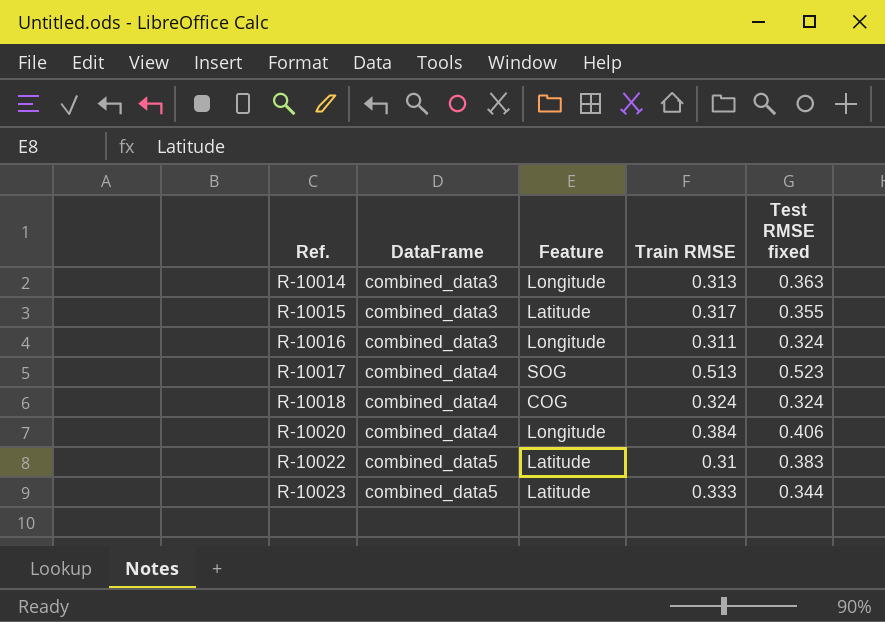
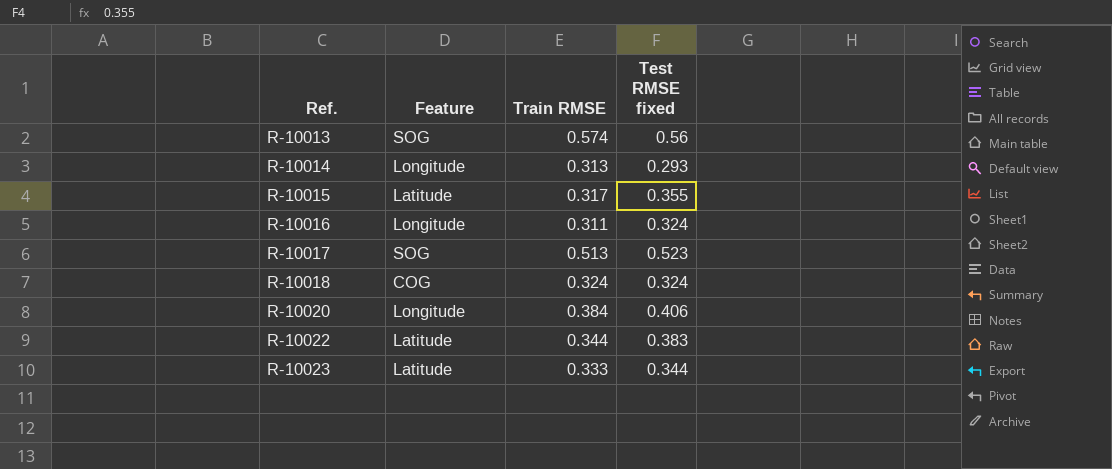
column DataFrame | position: 2 -> none
row R-10013: none -> SOG | 0.574 | 0.56
R-10014 | Test RMSE fixed: 0.363 -> 0.293
R-10022 | Train RMSE: 0.31 -> 0.344

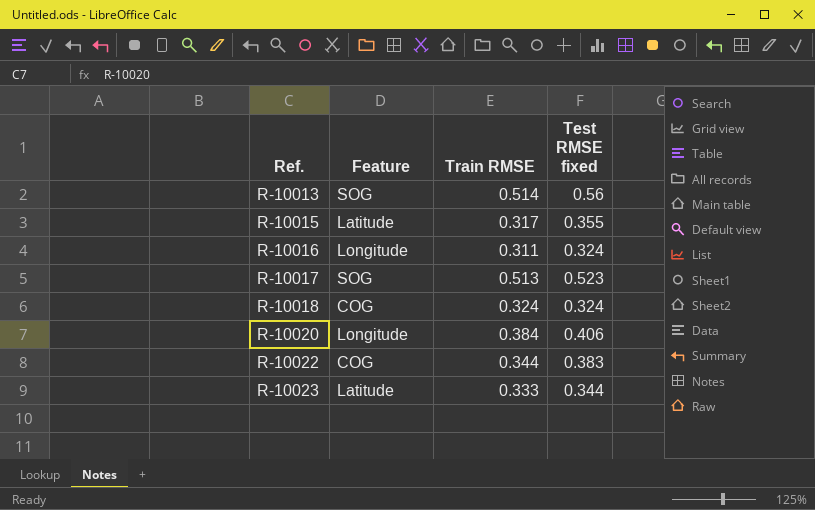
row R-10014: Longitude | 0.313 | 0.293 -> none
R-10013 | Train RMSE: 0.574 -> 0.514
R-10022 | Feature: Latitude -> COG

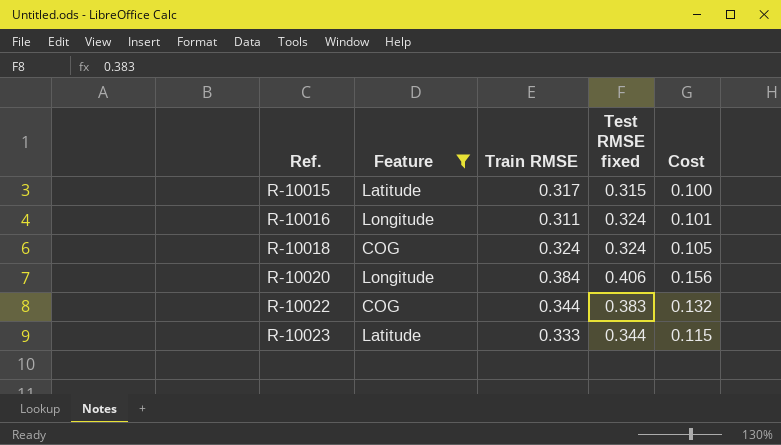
filter: none -> Feature != SOG
column Cost | formula: none -> [Train RMSE] * [Test RMSE fixed]
R-10015 | Test RMSE fixed: 0.355 -> 0.315

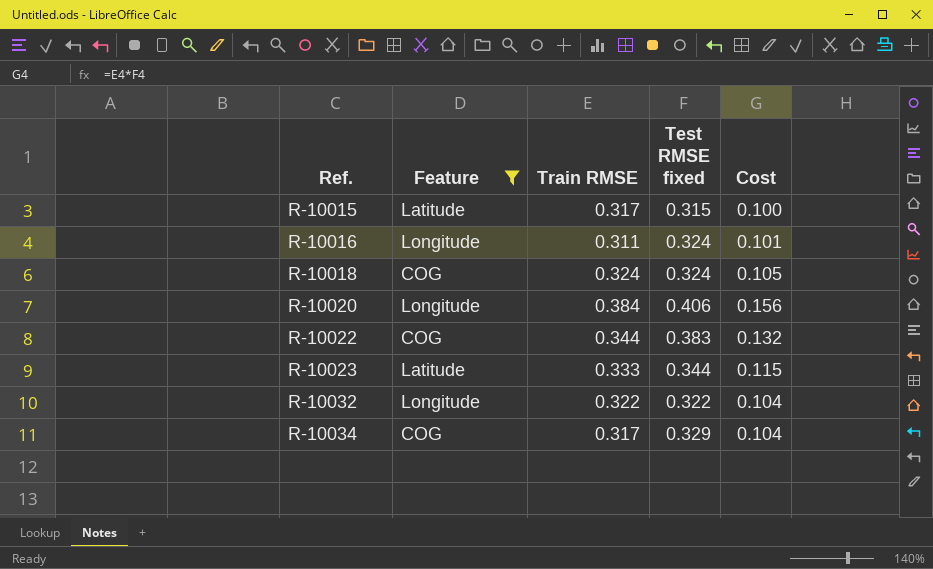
row R-10032: none -> Longitude | 0.322 | 0.322 | 0.104
row R-10034: none -> COG | 0.317 | 0.329 | 0.104

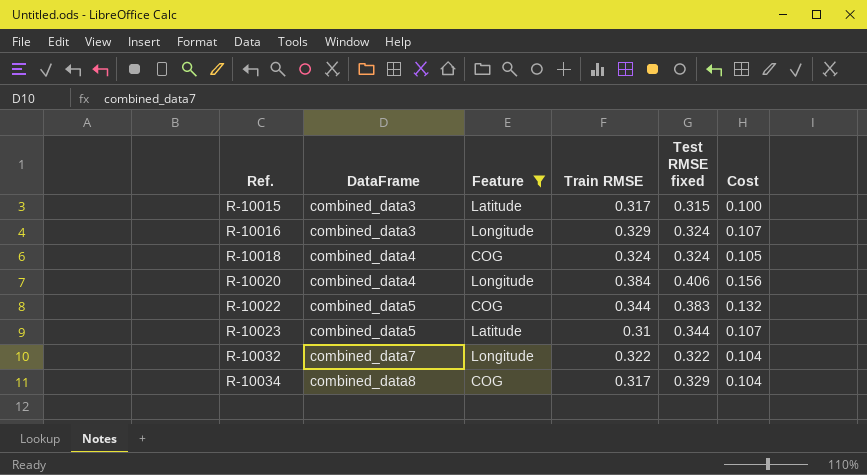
column DataFrame | position: none -> 2
R-10016 | Train RMSE: 0.311 -> 0.329
R-10016 | Cost: 0.101 -> 0.107
R-10023 | Train RMSE: 0.333 -> 0.31
R-10023 | Cost: 0.115 -> 0.107

